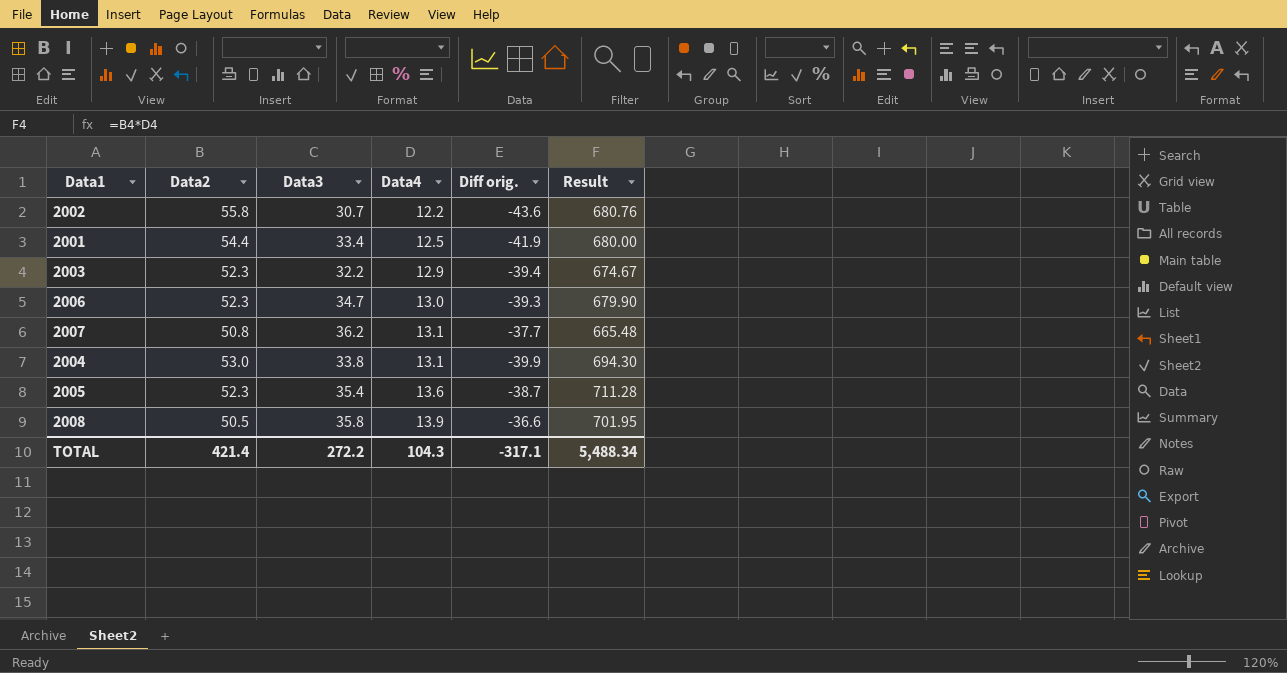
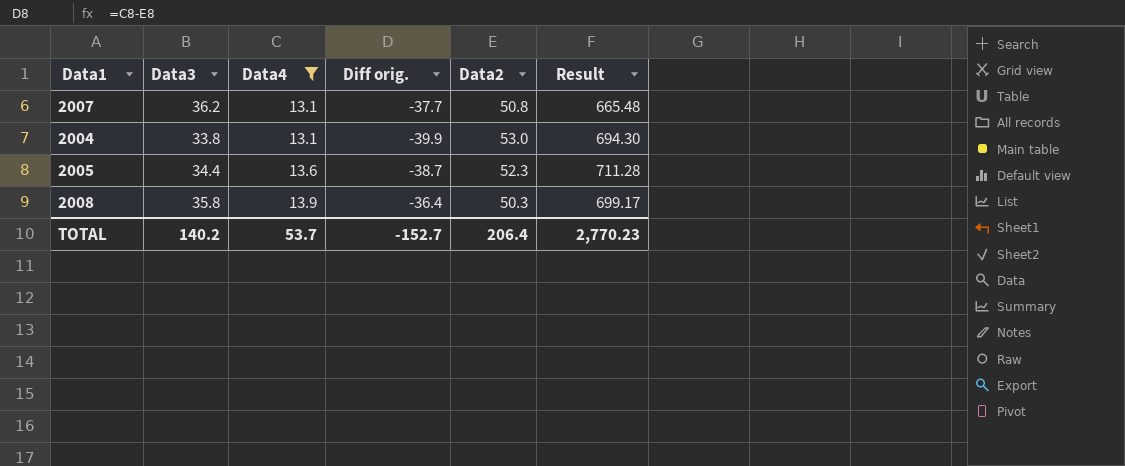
filter: none -> Data4 >= 13.1
column Data2 | position: 2 -> 5
2005 | Data3: 35.4 -> 34.4
2008 | Diff orig.: -36.6 -> -36.4
2008 | Data2: 50.5 -> 50.3
2008 | Result: 701.95 -> 699.17
TOTAL | Data3: 272.2 -> 140.2
TOTAL | Data4: 104.3 -> 53.7
TOTAL | Diff orig.: -317.1 -> -152.7
TOTAL | Data2: 421.4 -> 206.4
TOTAL | Result: 5,488.34 -> 2,770.23

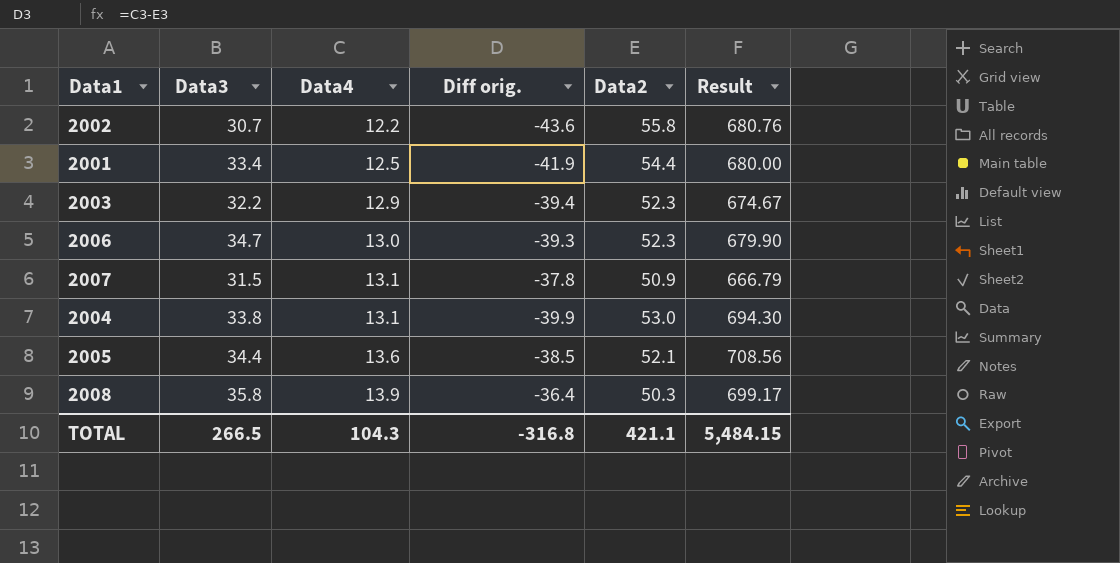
filter: Data4 >= 13.1 -> none
2007 | Data3: 36.2 -> 31.5
2007 | Diff orig.: -37.7 -> -37.8
2007 | Data2: 50.8 -> 50.9
2007 | Result: 665.48 -> 666.79
2005 | Diff orig.: -38.7 -> -38.5
2005 | Data2: 52.3 -> 52.1
2005 | Result: 711.28 -> 708.56
TOTAL | Data3: 140.2 -> 266.5
TOTAL | Data4: 53.7 -> 104.3
TOTAL | Diff orig.: -152.7 -> -316.8
TOTAL | Data2: 206.4 -> 421.1
TOTAL | Result: 2,770.23 -> 5,484.15

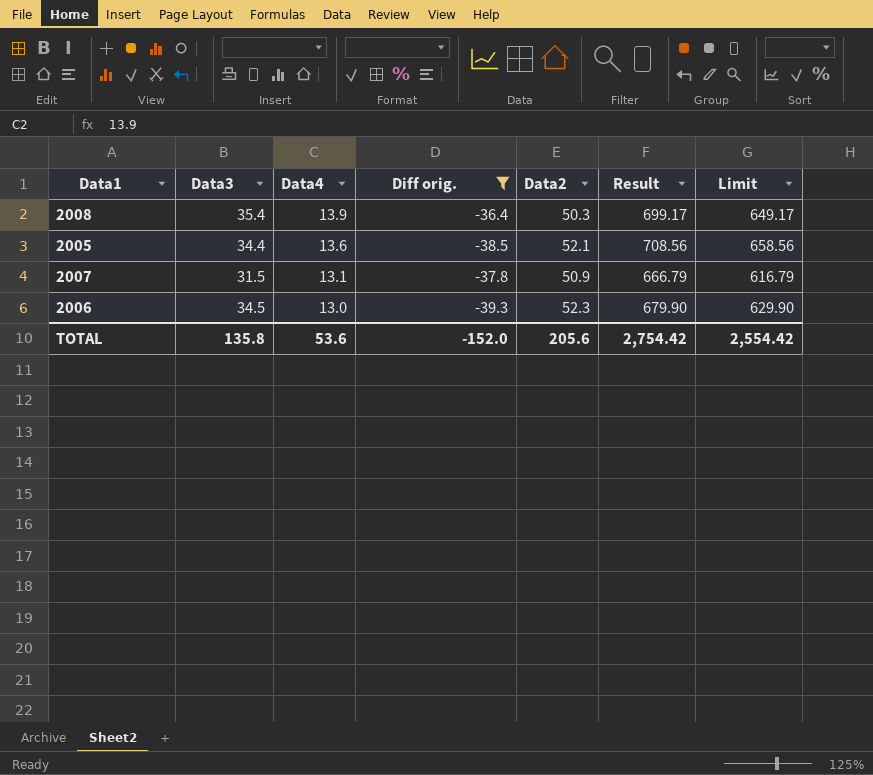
filter: none -> Diff orig. >= -39.3
row order: Data4 ascending -> Data4 descending
column Limit | formula: none -> [Result] - 50
2008 | Data3: 35.8 -> 35.4
2006 | Data3: 34.7 -> 34.5
TOTAL | Data3: 266.5 -> 135.8
TOTAL | Data4: 104.3 -> 53.6
TOTAL | Diff orig.: -316.8 -> -152.0
TOTAL | Data2: 421.1 -> 205.6
TOTAL | Result: 5,484.15 -> 2,754.42

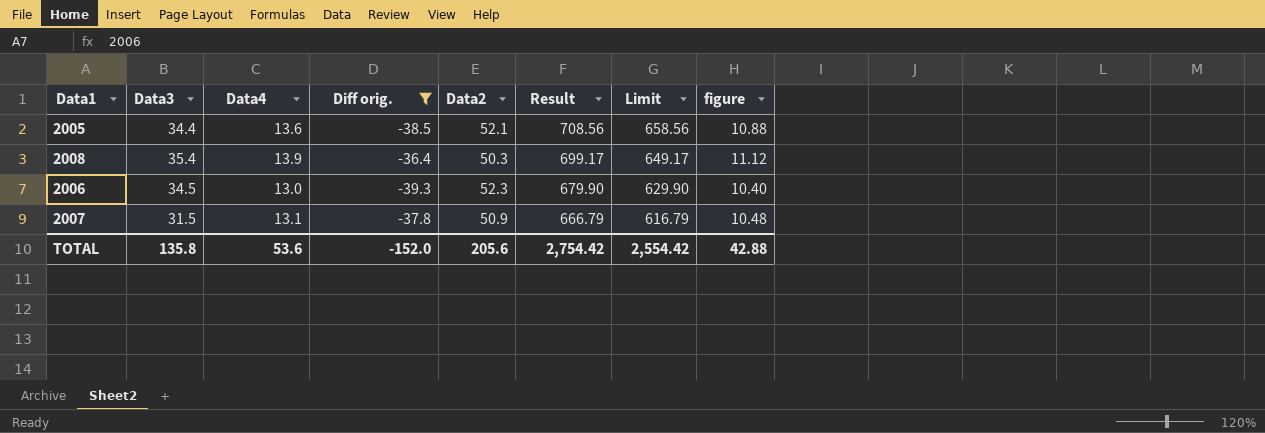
row order: Data4 descending -> Result descending
column figure | formula: none -> [Data4] * 0.8

